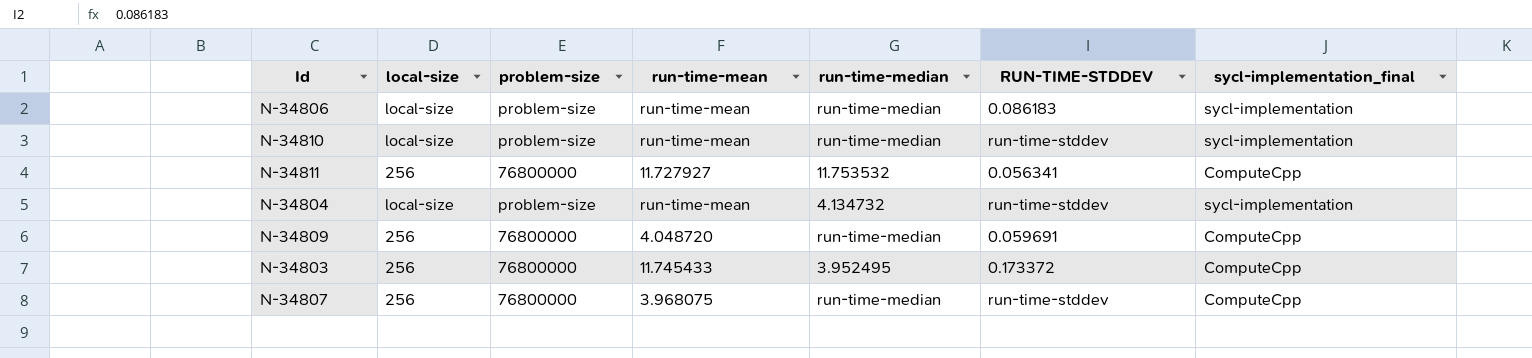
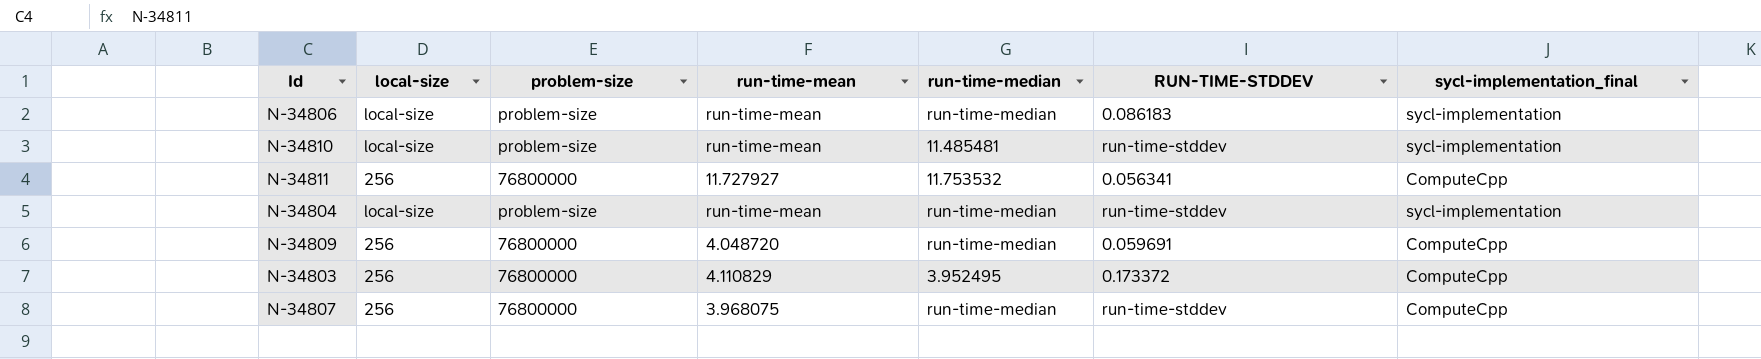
N-34810 | run-time-median: run-time-median -> 11.485481
N-34804 | run-time-median: 4.134732 -> run-time-median
N-34803 | run-time-mean: 11.745433 -> 4.110829

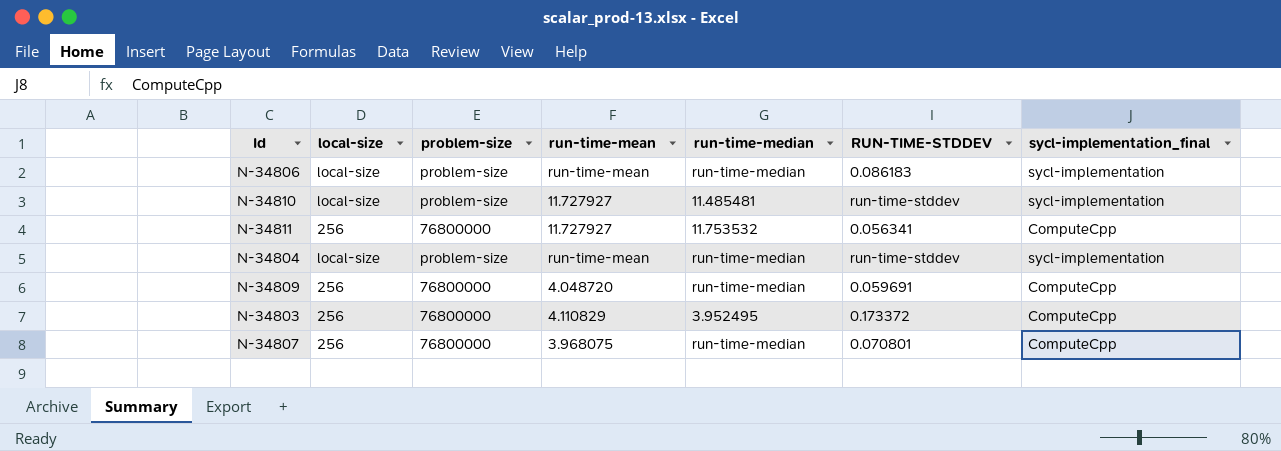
N-34810 | run-time-mean: run-time-mean -> 11.727927
N-34807 | RUN-TIME-STDDEV: run-time-stddev -> 0.070801

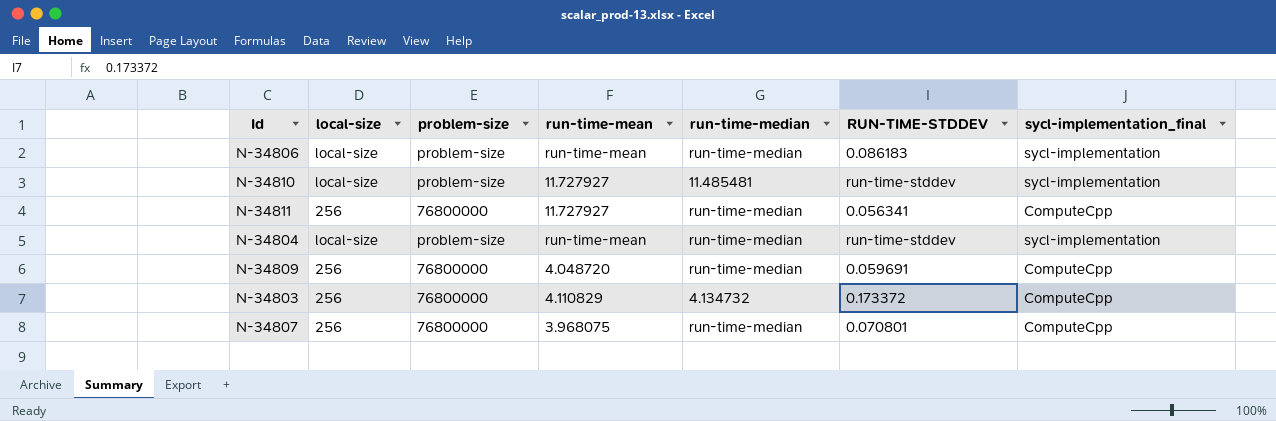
N-34811 | run-time-median: 11.753532 -> run-time-median
N-34803 | run-time-median: 3.952495 -> 4.134732

